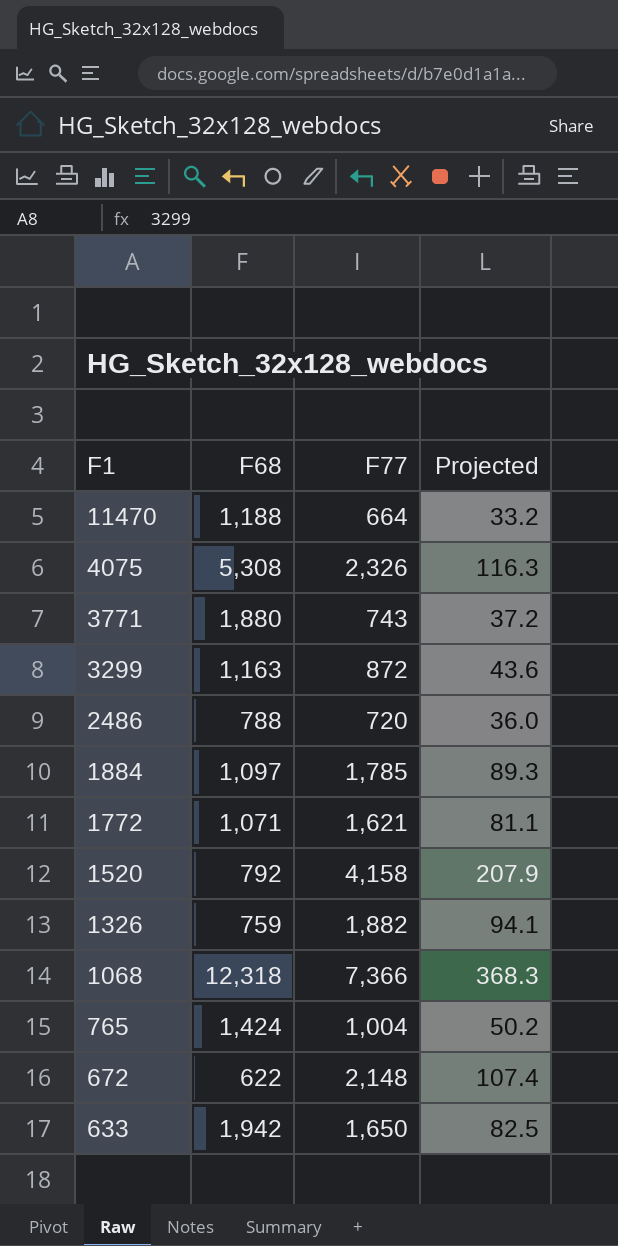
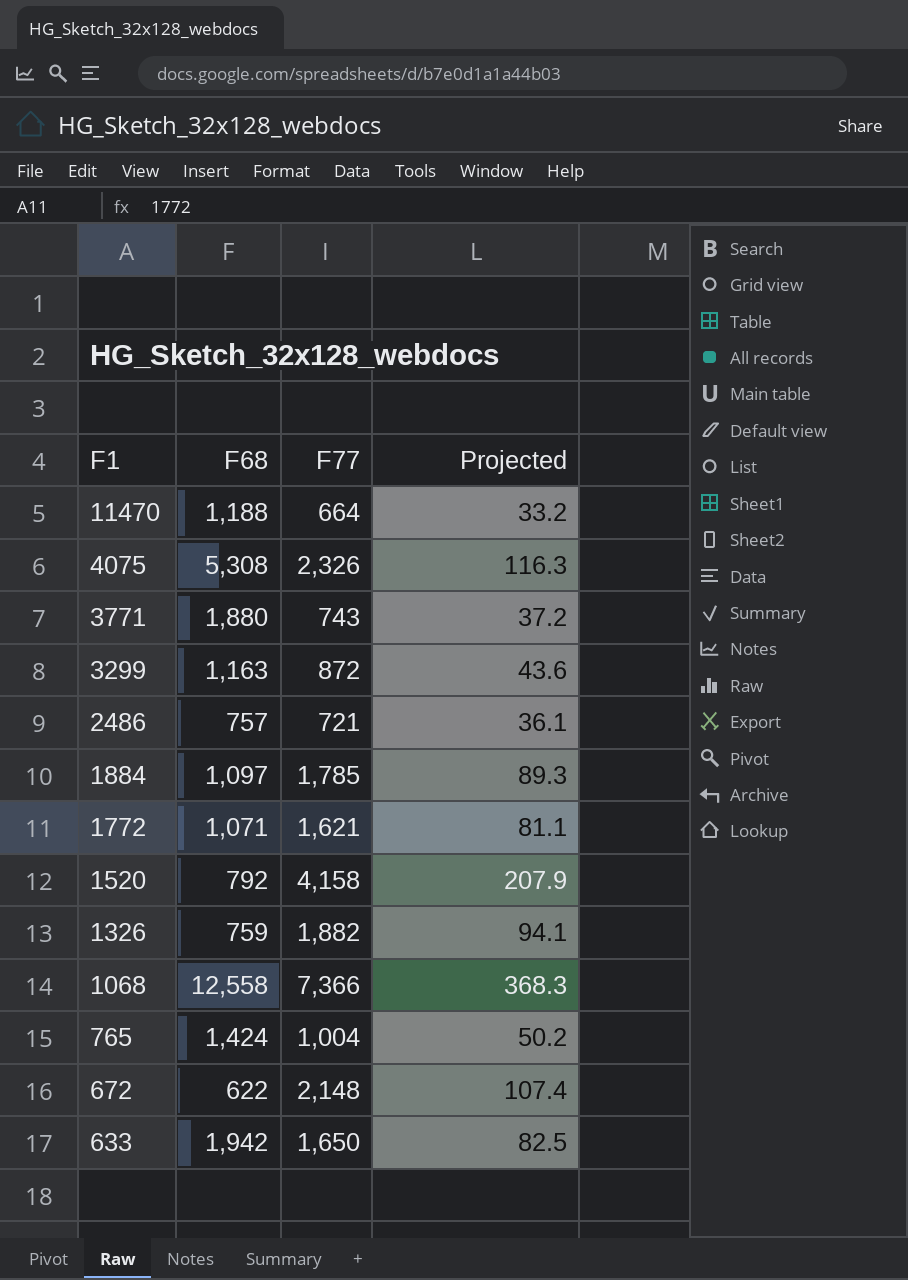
2486 | F68: 788 -> 757
2486 | F77: 720 -> 721
2486 | Projected: 36.0 -> 36.1
1068 | F68: 12,318 -> 12,558

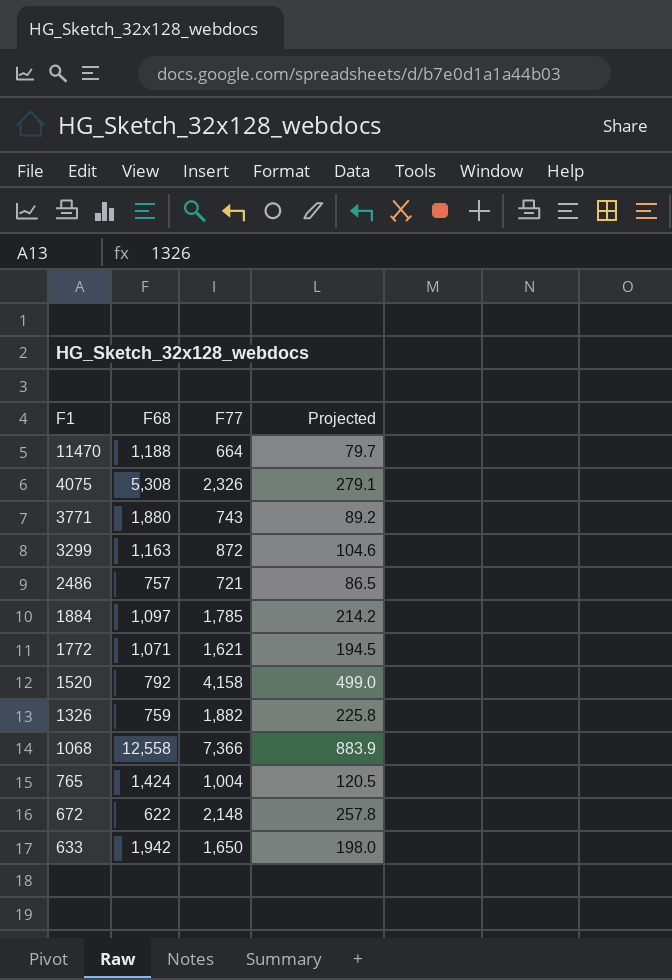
column Projected | formula: [F77] * 0.05 -> [F77] * 0.12

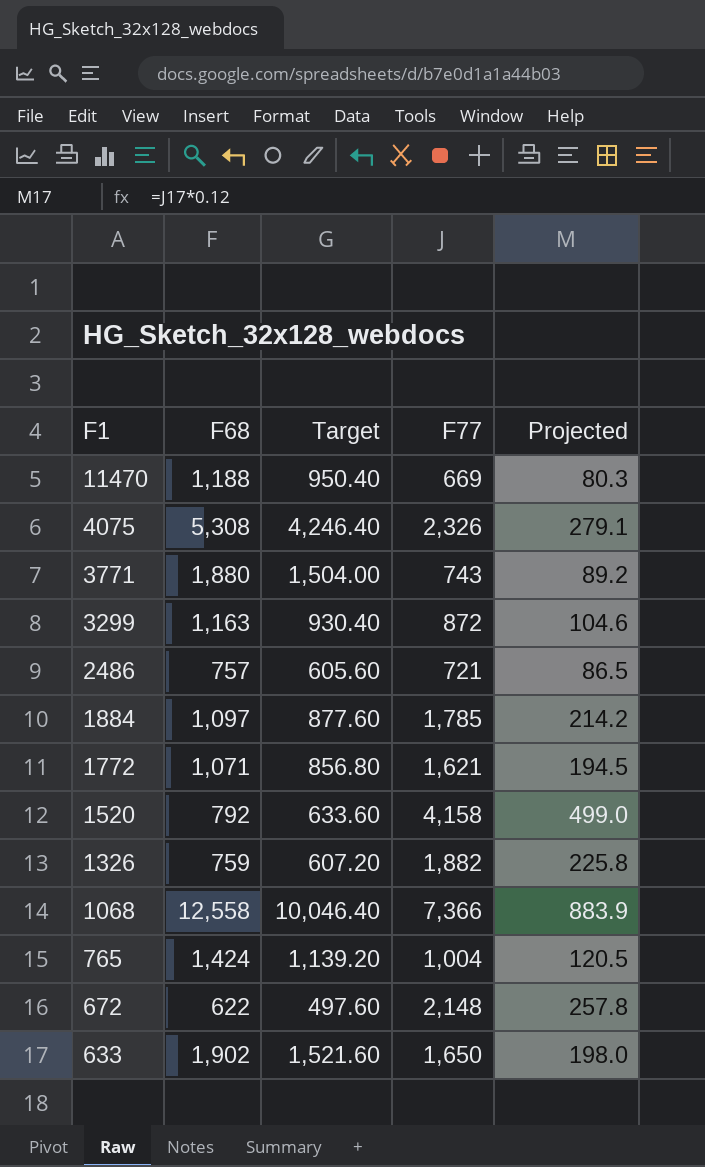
column Target | formula: none -> [F68] * 0.8
11470 | F77: 664 -> 669
11470 | Projected: 79.7 -> 80.3
633 | F68: 1,942 -> 1,902

